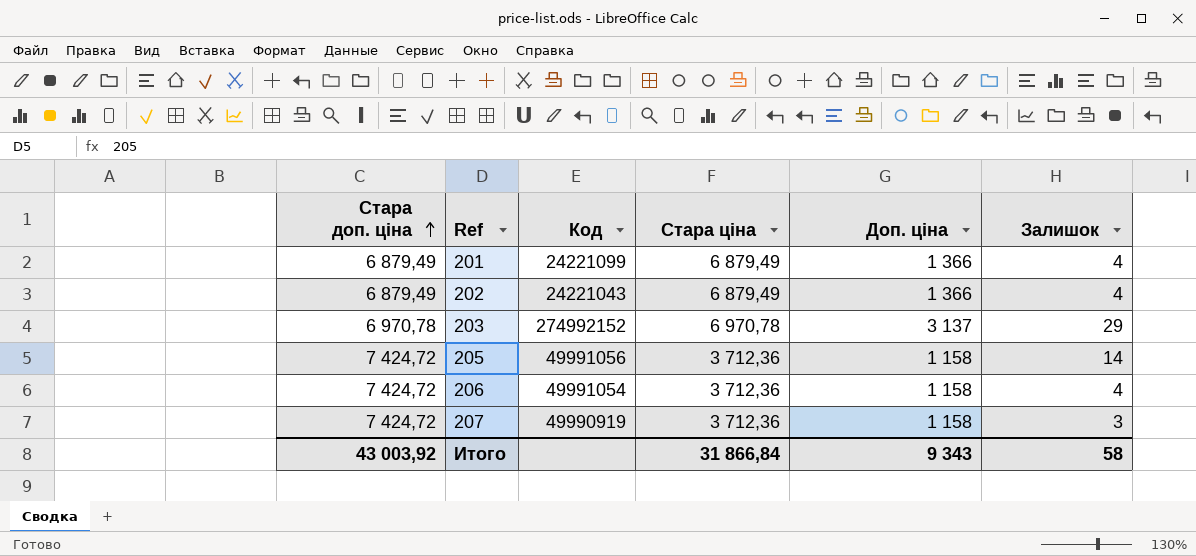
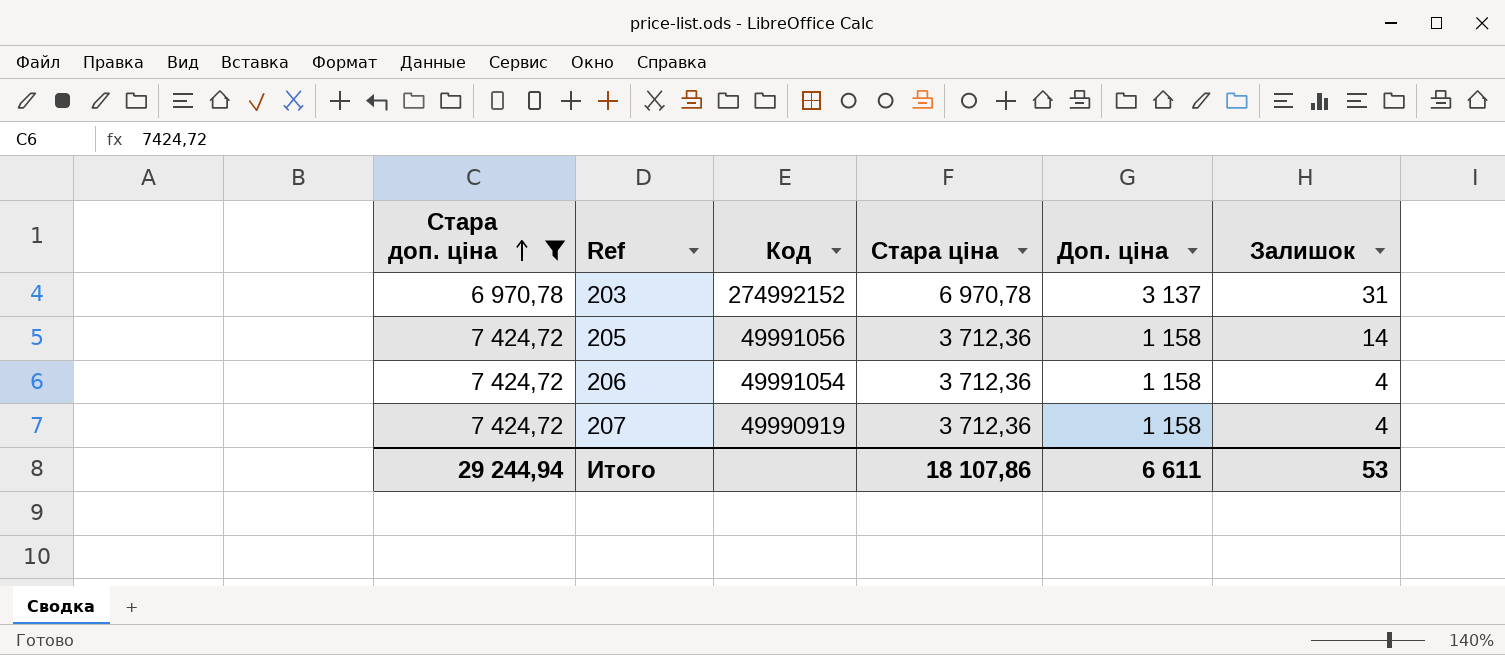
filter: none -> Стара доп. ціна != 6 879,49
203 | Залишок: 29 -> 31
207 | Залишок: 3 -> 4
Итого | Стара доп. ціна: 43 003,92 -> 29 244,94
Итого | Стара ціна: 31 866,84 -> 18 107,86
Итого | Доп. ціна: 9 343 -> 6 611
Итого | Залишок: 58 -> 53

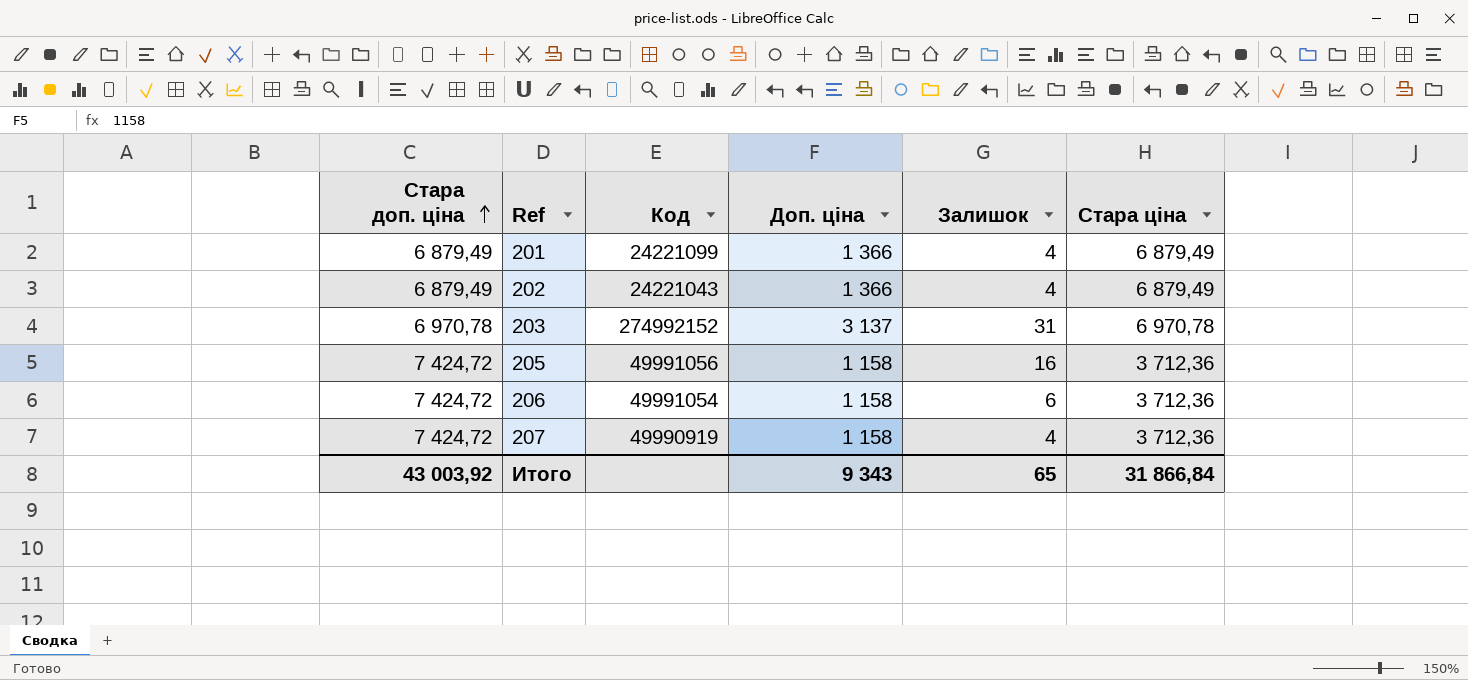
filter: Стара доп. ціна != 6 879,49 -> none
column Стара ціна | position: 4 -> 6
205 | Залишок: 14 -> 16
206 | Залишок: 4 -> 6
Итого | Стара доп. ціна: 29 244,94 -> 43 003,92
Итого | Доп. ціна: 6 611 -> 9 343
Итого | Залишок: 53 -> 65
Итого | Стара ціна: 18 107,86 -> 31 866,84

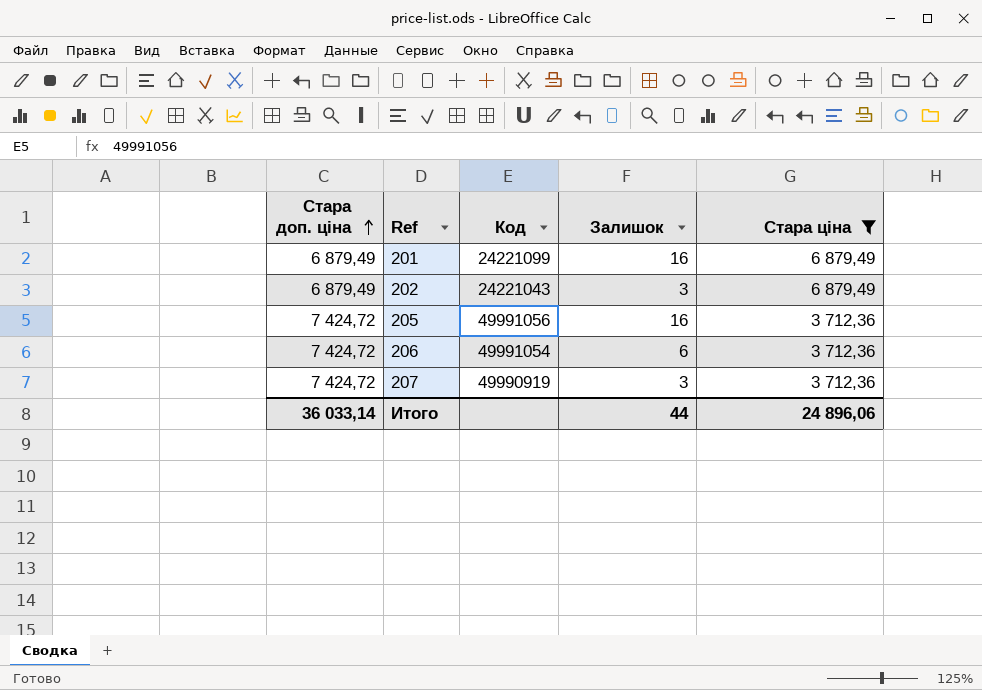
filter: none -> Стара ціна != 6 970,78
column Доп. ціна | position: 4 -> none
201 | Залишок: 4 -> 16
202 | Залишок: 4 -> 3
207 | Залишок: 4 -> 3
Итого | Стара доп. ціна: 43 003,92 -> 36 033,14
Итого | Залишок: 65 -> 44
Итого | Стара ціна: 31 866,84 -> 24 896,06

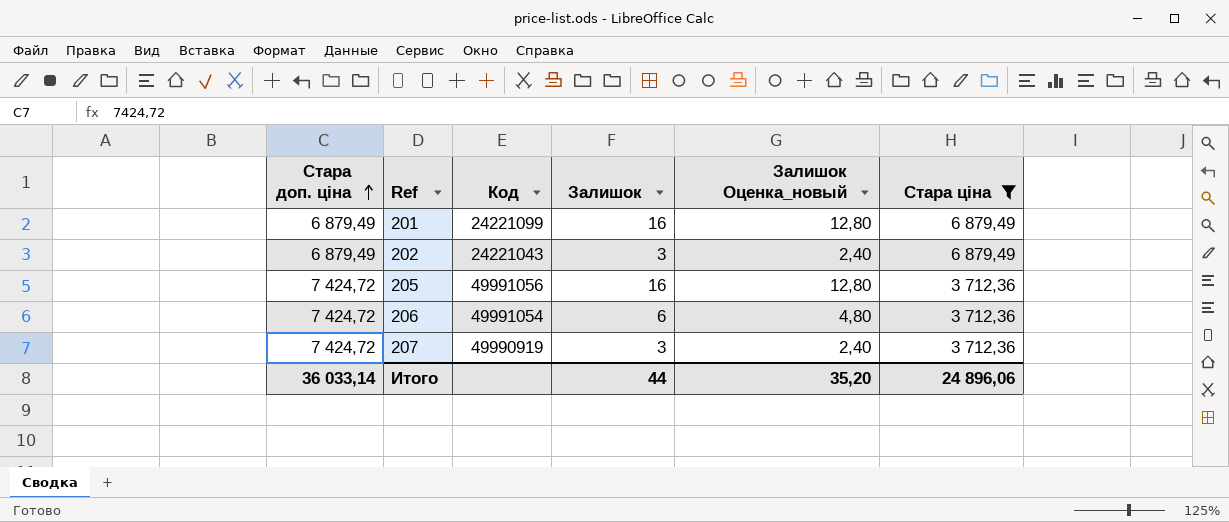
column Залишок Оценка_новый | formula: none -> [Залишок] * 0,8

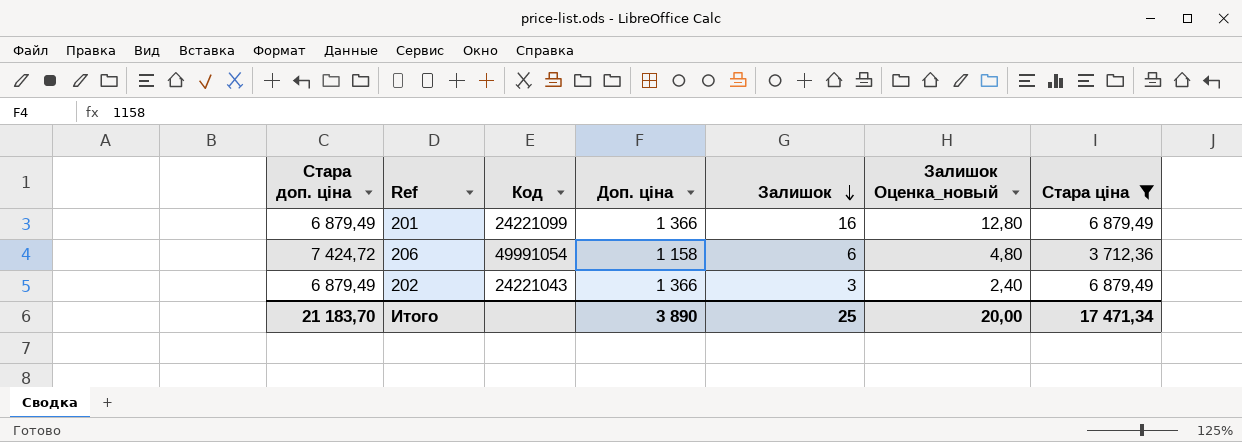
row order: Стара доп. ціна ascending -> Залишок descending
column Доп. ціна | position: none -> 4
row 205: 7 424,72 | 49991056 | 16 | 12,80 | 3 712,36 -> none
row 207: 7 424,72 | 49990919 | 3 | 2,40 | 3 712,36 -> none
Итого | Стара доп. ціна: 36 033,14 -> 21 183,70
Итого | Залишок: 44 -> 25
Итого | Залишок Оценка_новый: 35,20 -> 20,00
Итого | Стара ціна: 24 896,06 -> 17 471,34

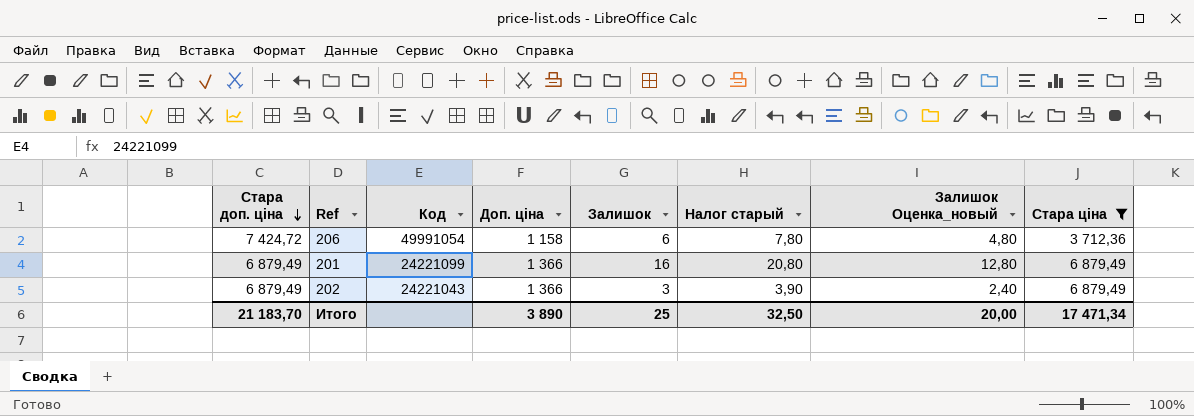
row order: Залишок descending -> Стара доп. ціна descending
column Налог старый | formula: none -> [Залишок] * 1,3

